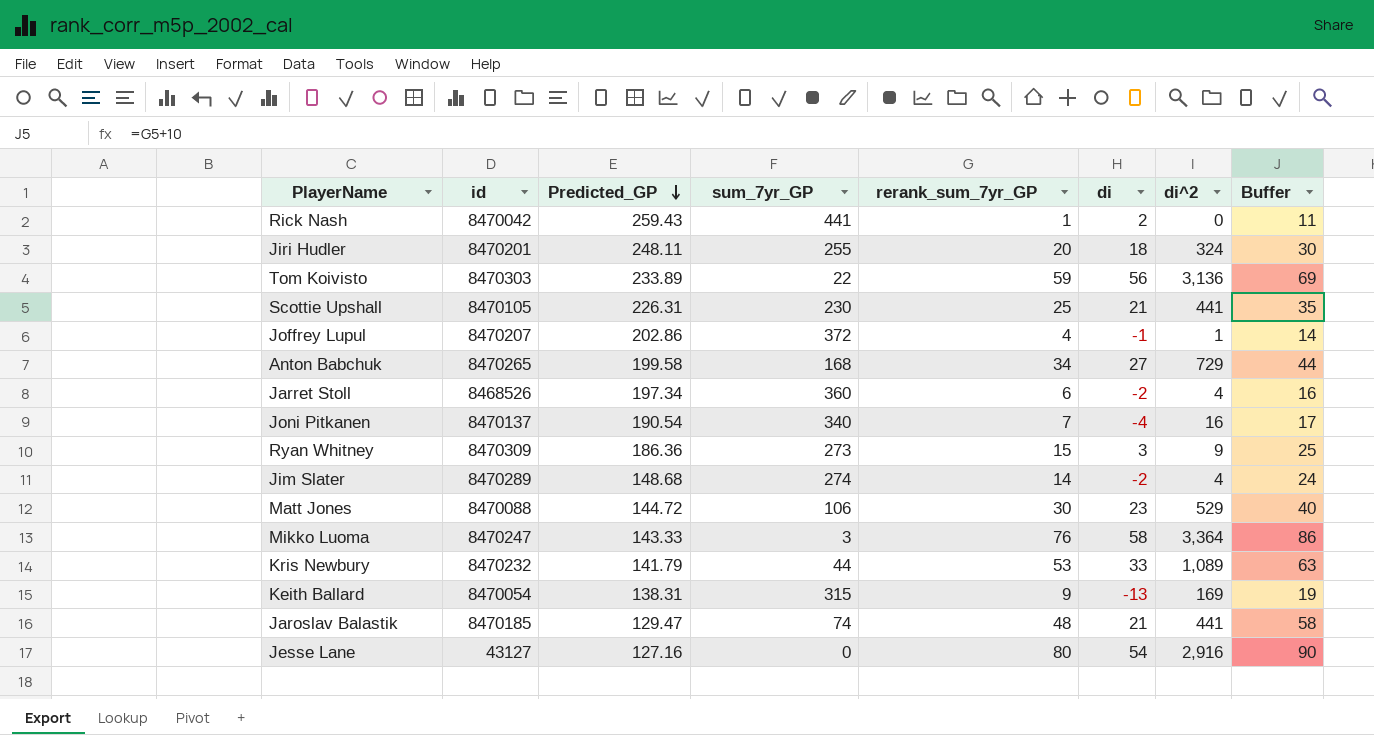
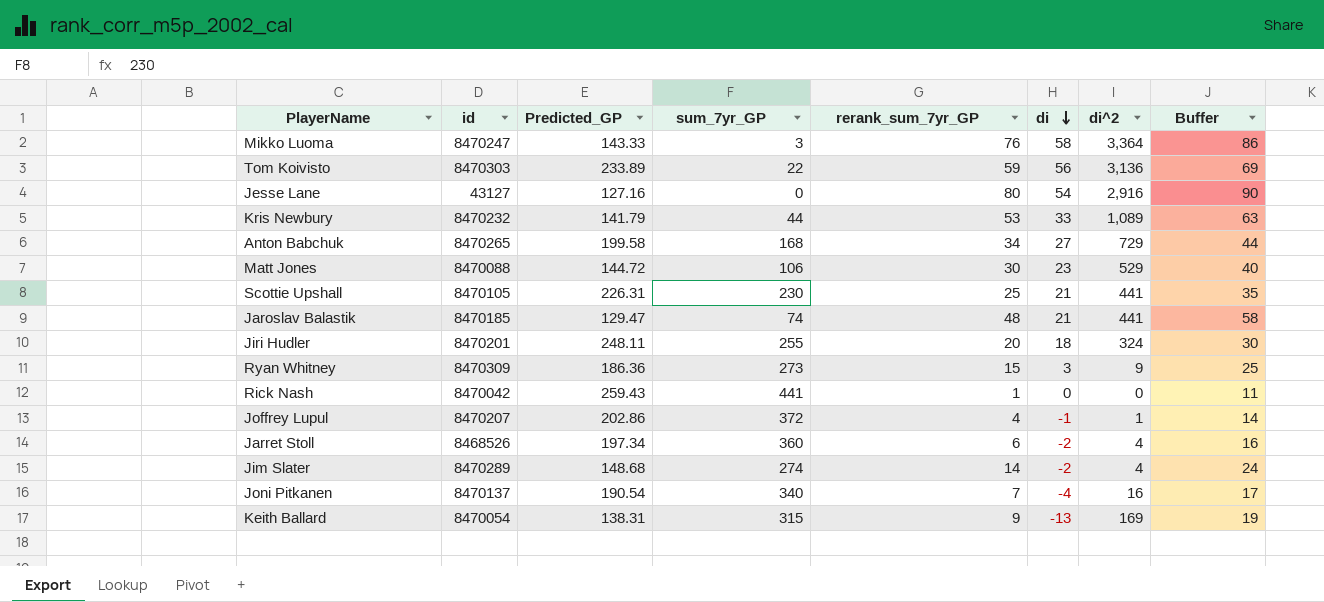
row order: Predicted_GP descending -> di descending
Rick Nash | di: 2 -> 0

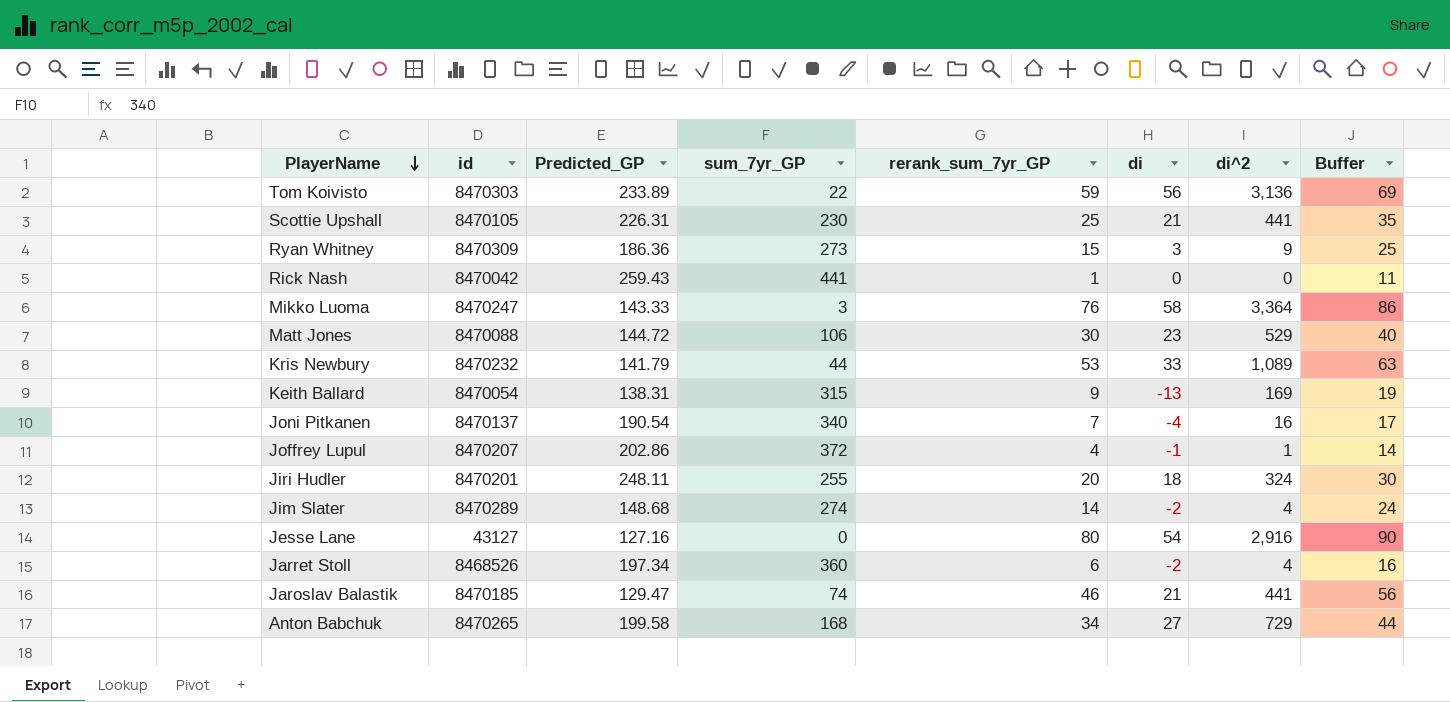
row order: di descending -> PlayerName descending
Jaroslav Balastik | rerank_sum_7yr_GP: 48 -> 46
Jaroslav Balastik | Buffer: 58 -> 56

